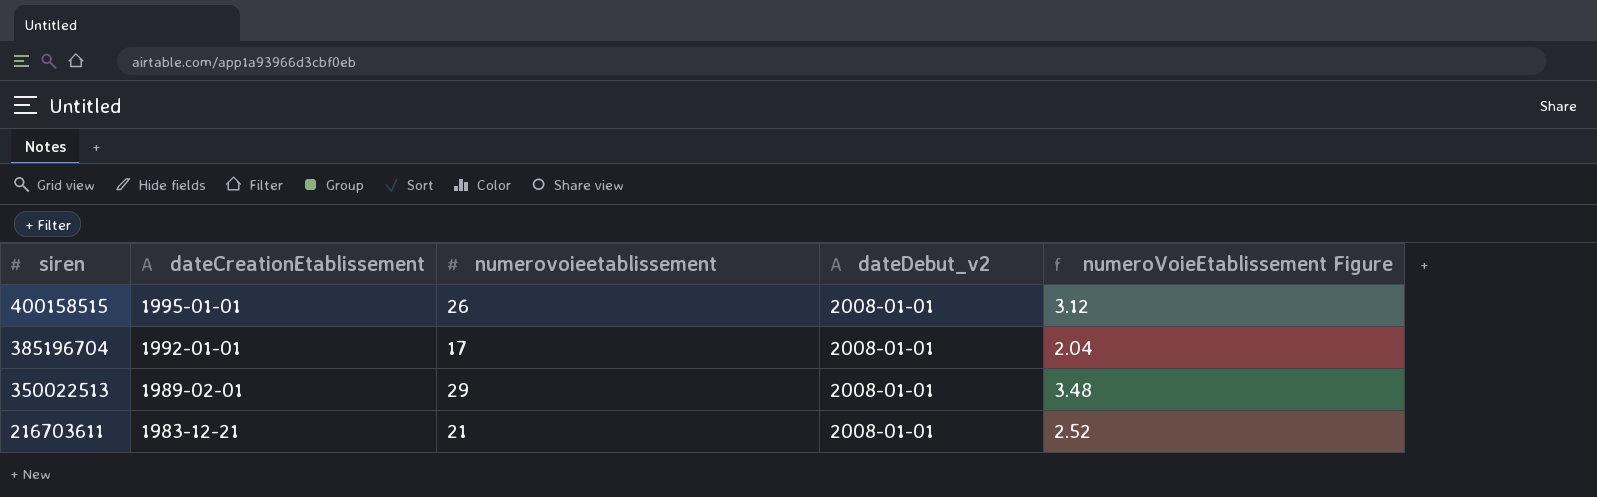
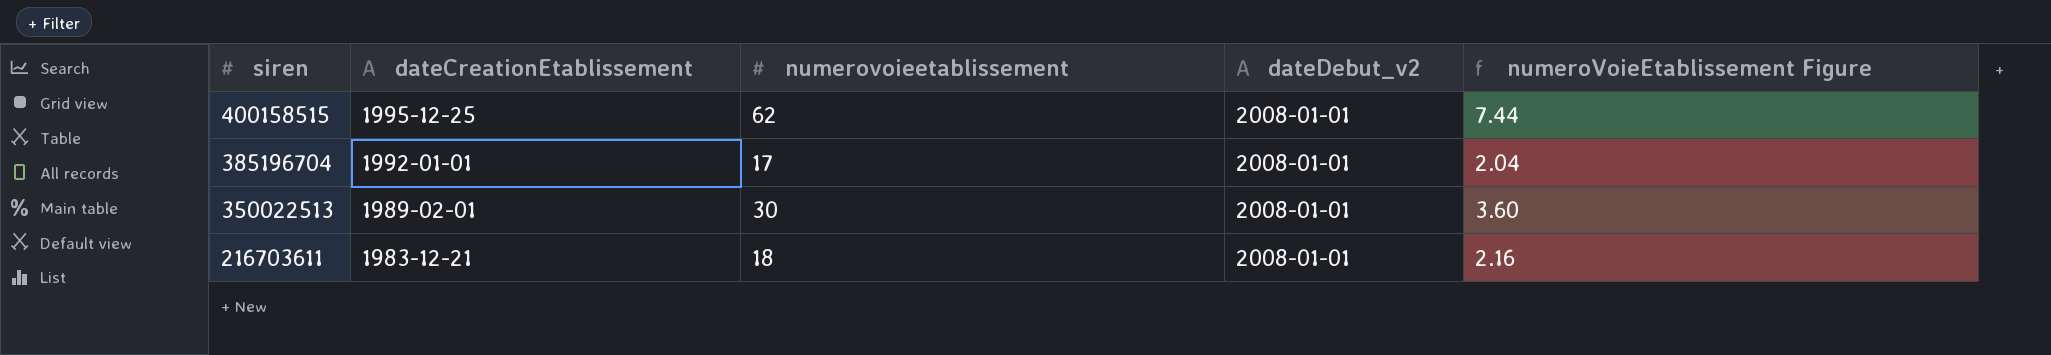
400158515 | dateCreationEtablissement: 1995-01-01 -> 1995-12-25
400158515 | numerovoieetablissement: 26 -> 62
400158515 | numeroVoieEtablissement Figure: 3.12 -> 7.44
350022513 | numerovoieetablissement: 29 -> 30
350022513 | numeroVoieEtablissement Figure: 3.48 -> 3.60
216703611 | numerovoieetablissement: 21 -> 18
216703611 | numeroVoieEtablissement Figure: 2.52 -> 2.16

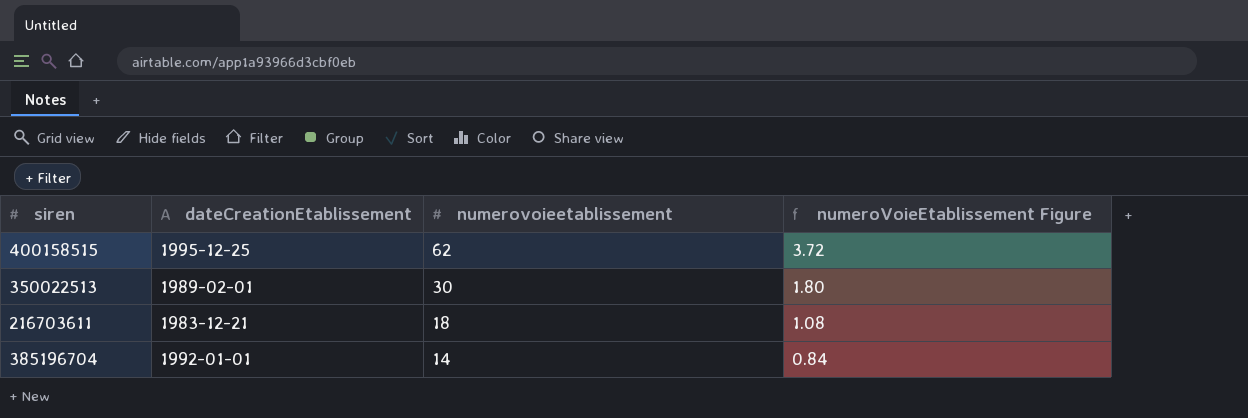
row order: siren descending -> numerovoieetablissement descending
column dateDebut_v2 | position: 4 -> none
column numeroVoieEtablissement Figure | formula: [numerovoieetablissement] * 0.12 -> [numerovoieetablissement] * 0.06
385196704 | numerovoieetablissement: 17 -> 14

